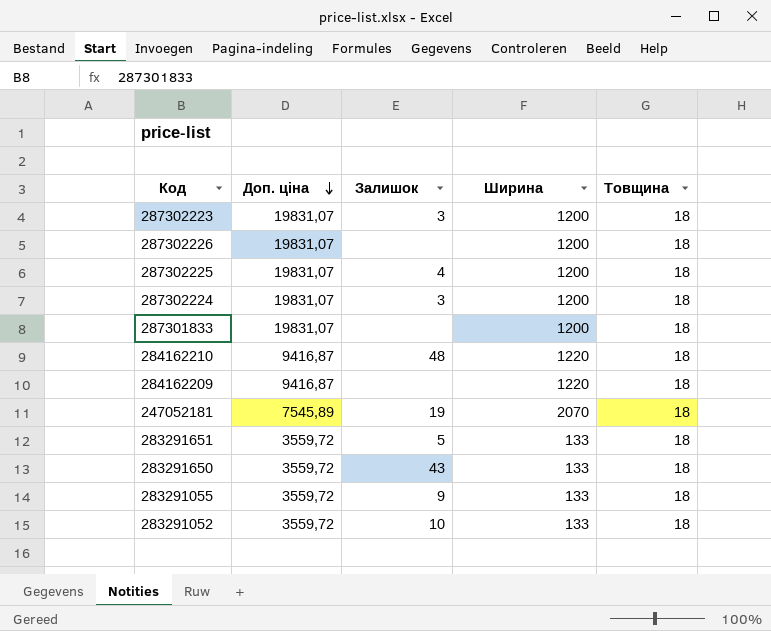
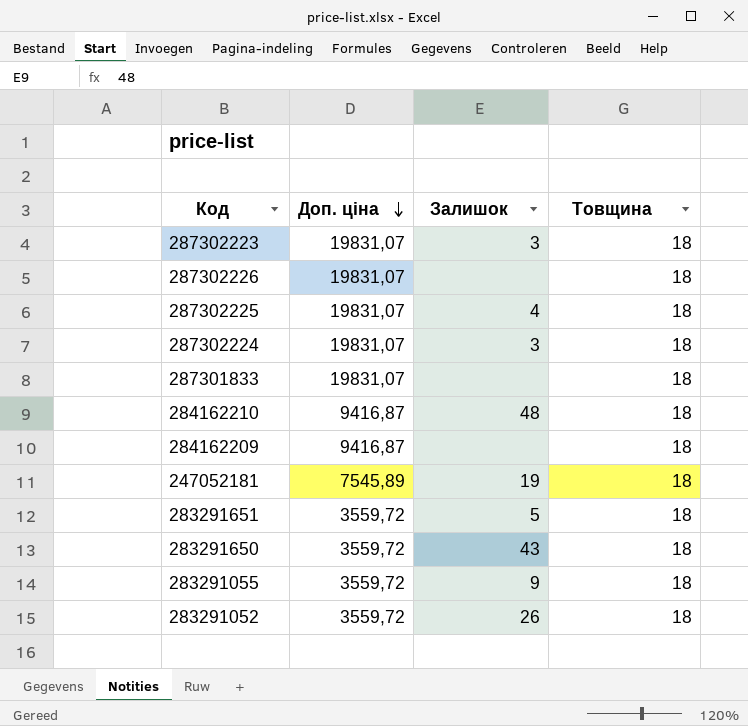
column Ширина | position: 4 -> none
283291052 | Залишок: 10 -> 26

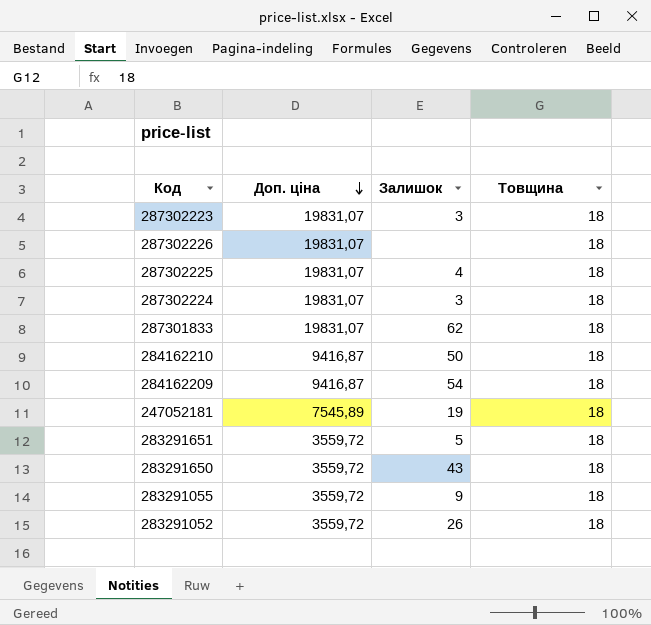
287301833 | Залишок: none -> 62
284162210 | Залишок: 48 -> 50
284162209 | Залишок: none -> 54

